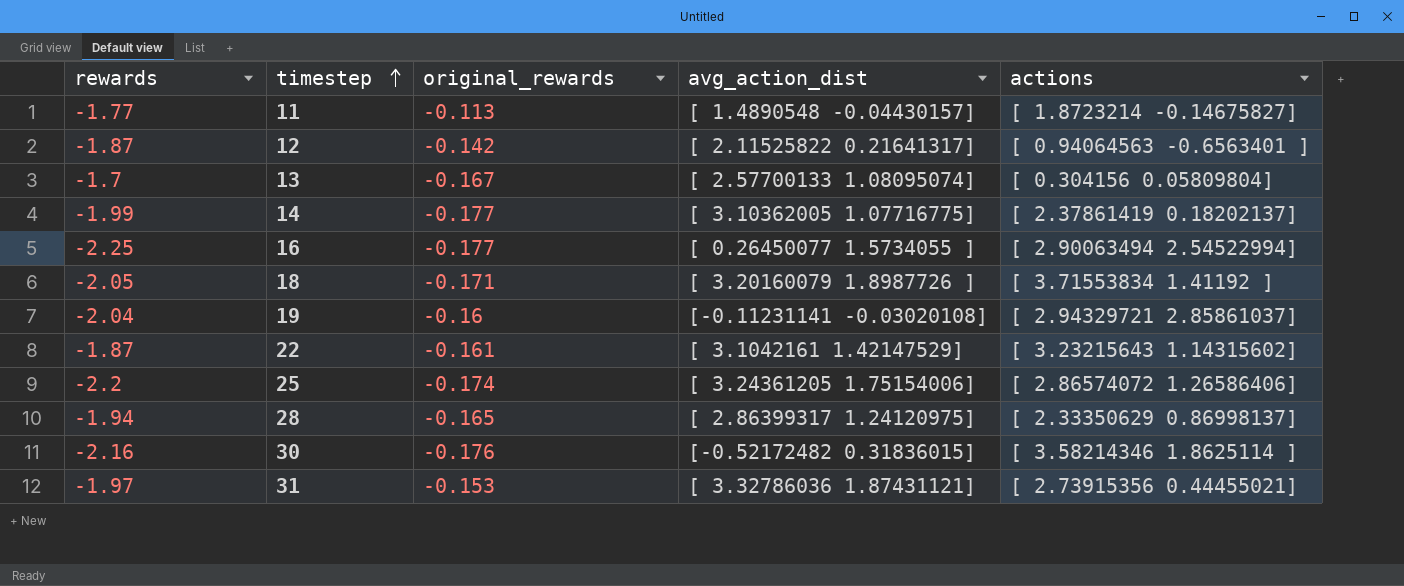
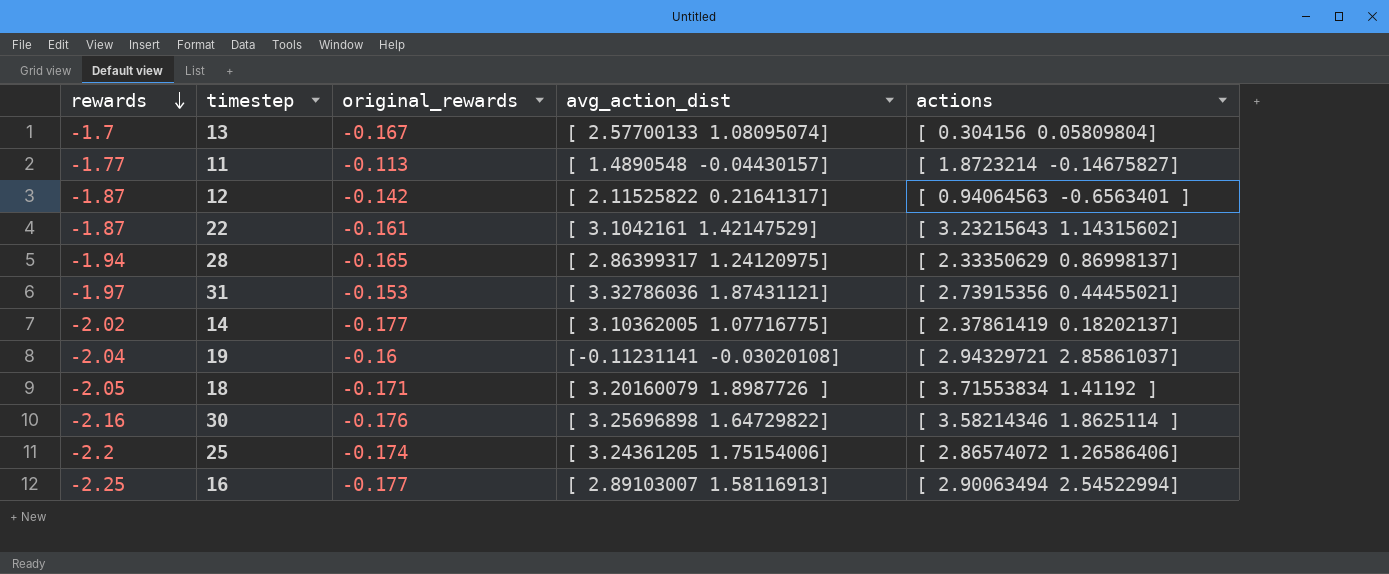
row order: timestep ascending -> rewards descending
14 | rewards: -1.99 -> -2.02
30 | avg_action_dist: [-0.52172482 0.31836015] -> [ 3.25696898 1.64729822]
16 | avg_action_dist: [ 0.26450077 1.5734055 ] -> [ 2.89103007 1.58116913]

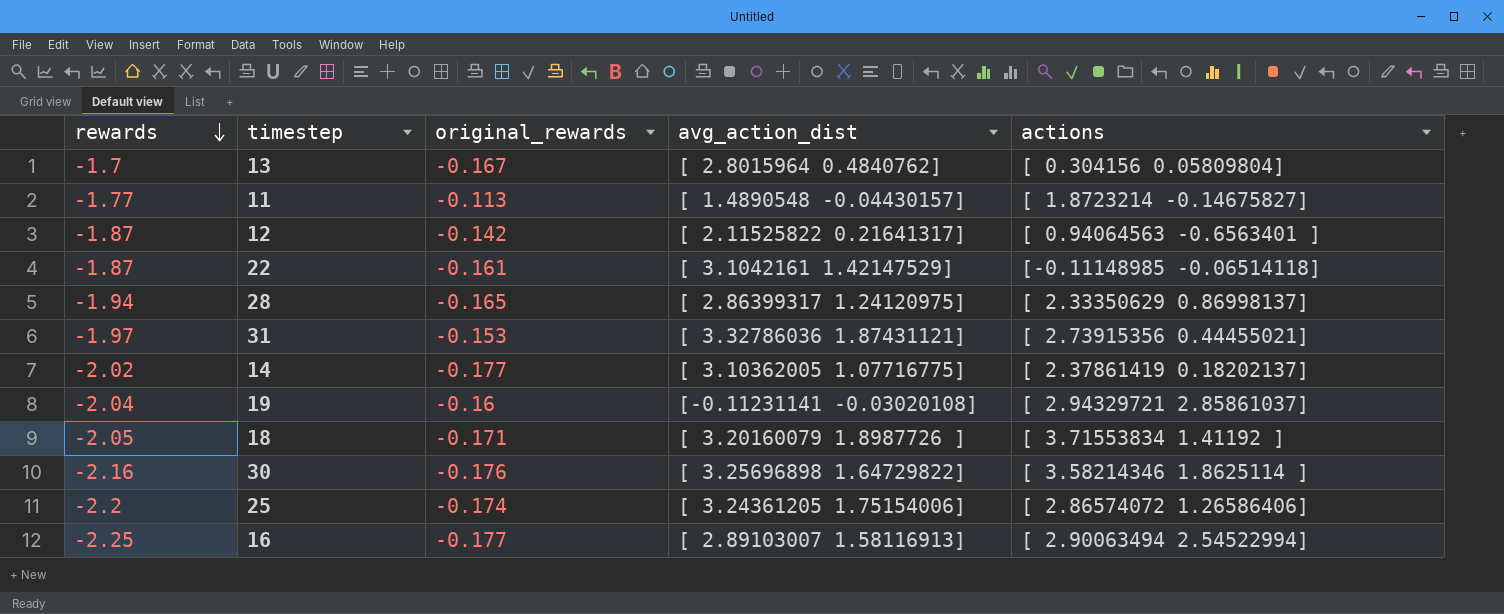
13 | avg_action_dist: [ 2.57700133 1.08095074] -> [ 2.8015964 0.4840762]
22 | actions: [ 3.23215643 1.14315602] -> [-0.11148985 -0.06514118]

